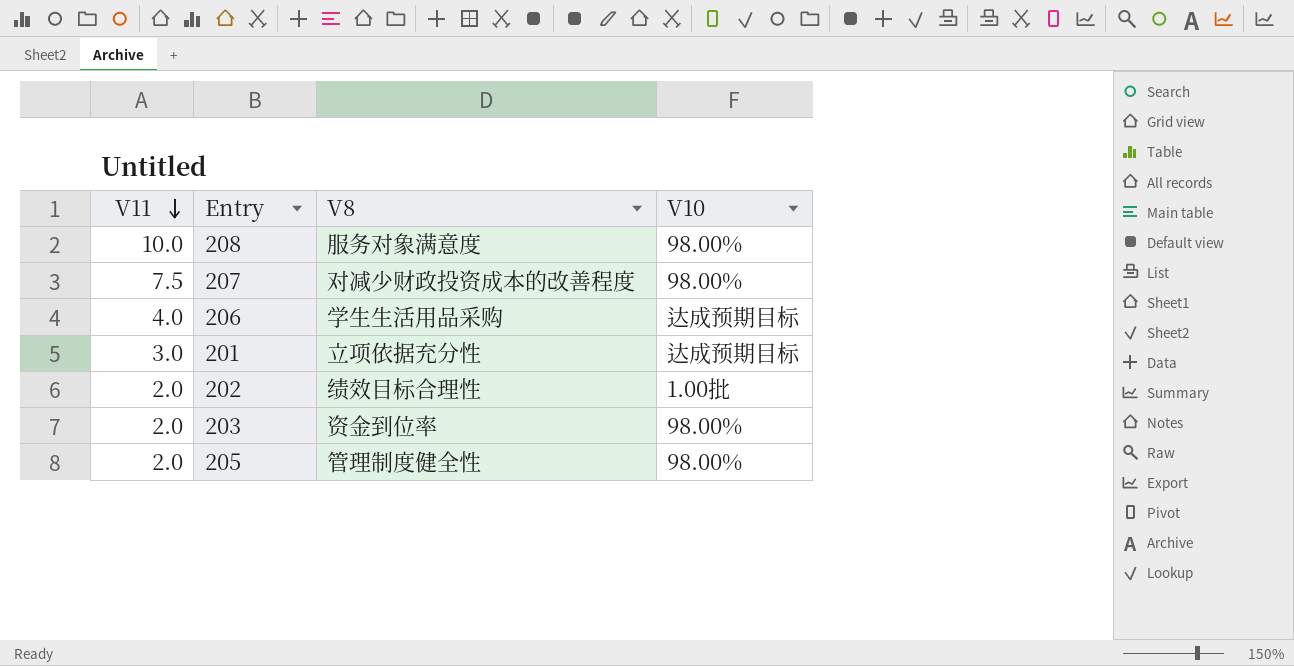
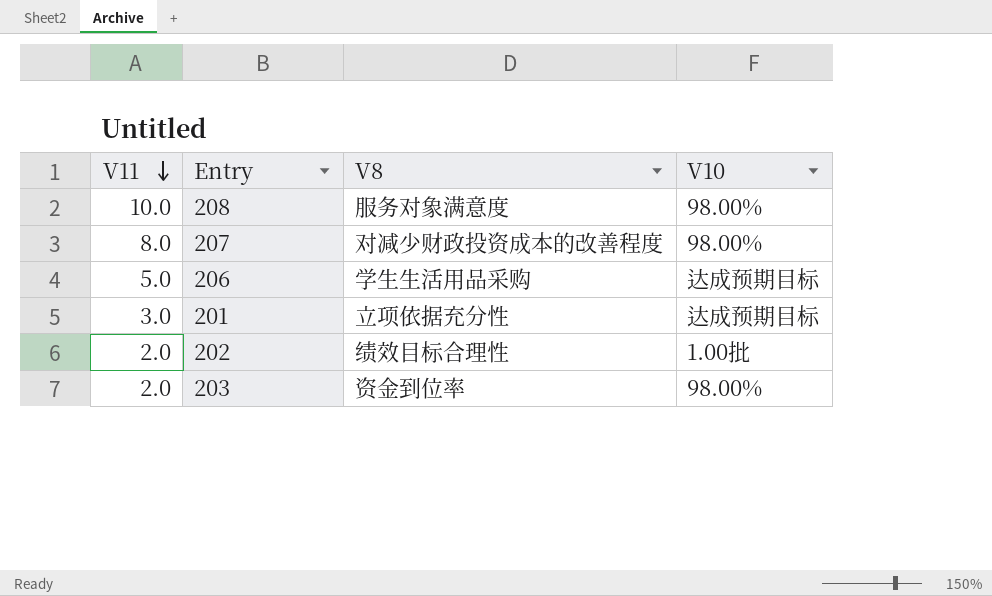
row 205: 2.0 | 管理制度健全性 | 98.00% -> none
207 | V11: 7.5 -> 8.0
206 | V11: 4.0 -> 5.0

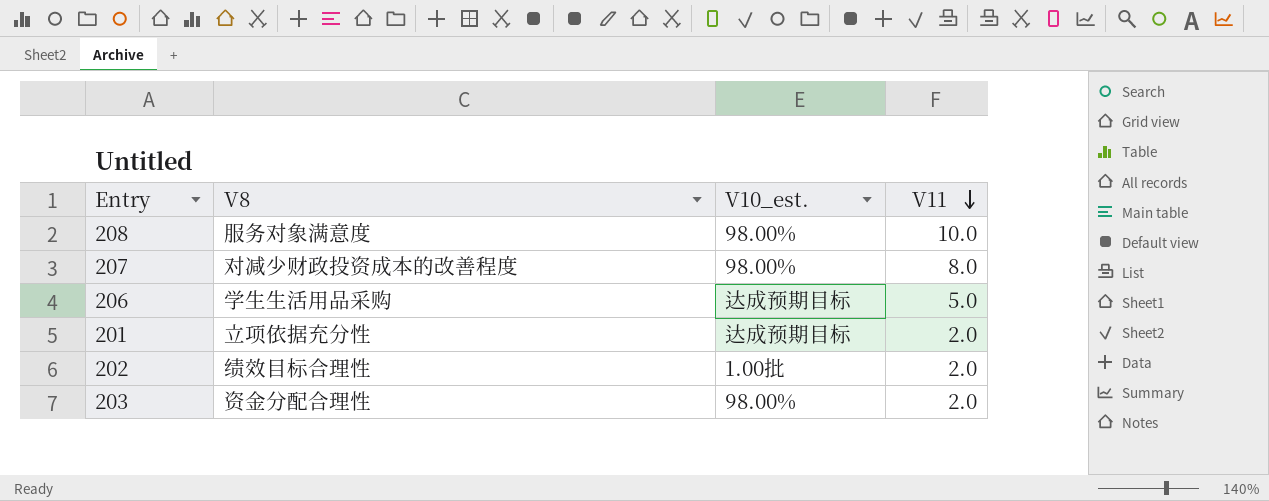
column name: V10 -> V10_est.
column V11 | position: 1 -> 4
201 | V11: 3.0 -> 2.0
203 | V8: 资金到位率 -> 资金分配合理性

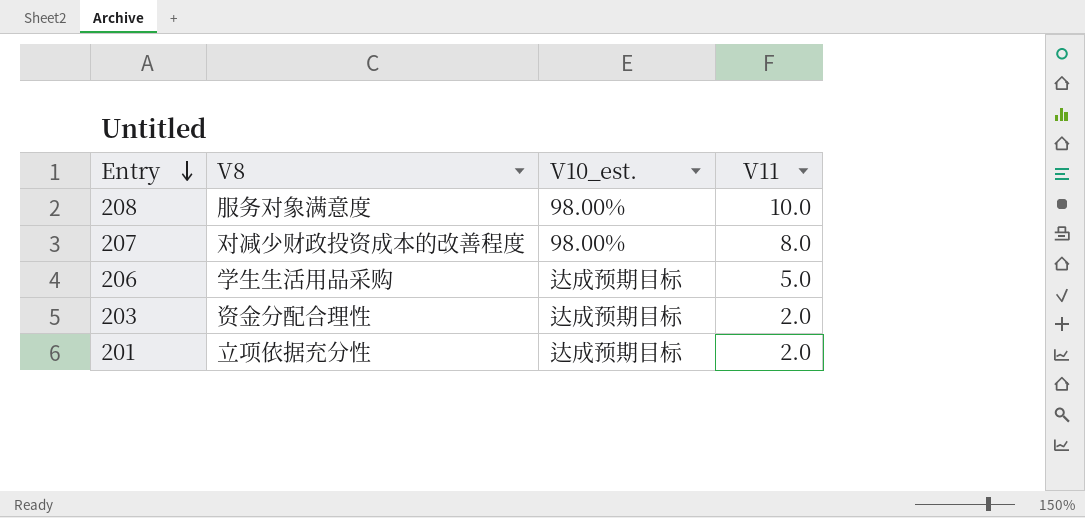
row order: V11 descending -> Entry descending
row 202: 绩效目标合理性 | 1.00批 | 2.0 -> none
203 | V10_est.: 98.00% -> 达成预期目标

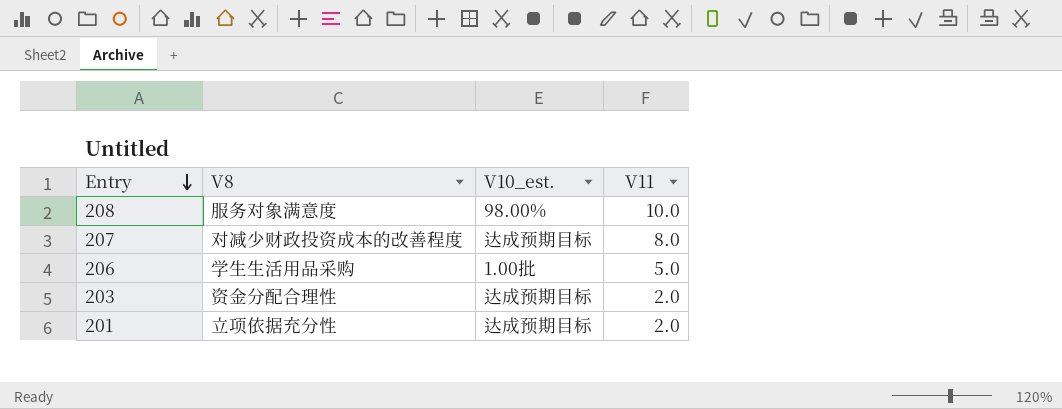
207 | V10_est.: 98.00% -> 达成预期目标
206 | V10_est.: 达成预期目标 -> 1.00批

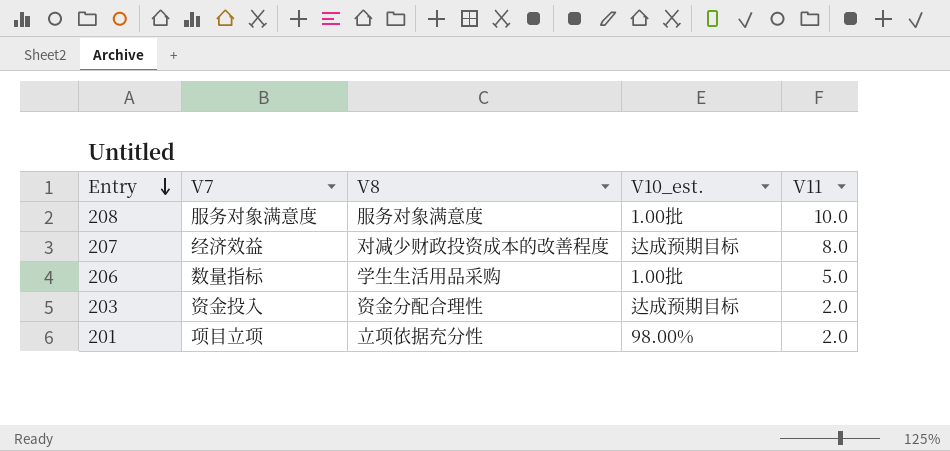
column V7 | position: none -> 2
208 | V10_est.: 98.00% -> 1.00批
201 | V10_est.: 达成预期目标 -> 98.00%

